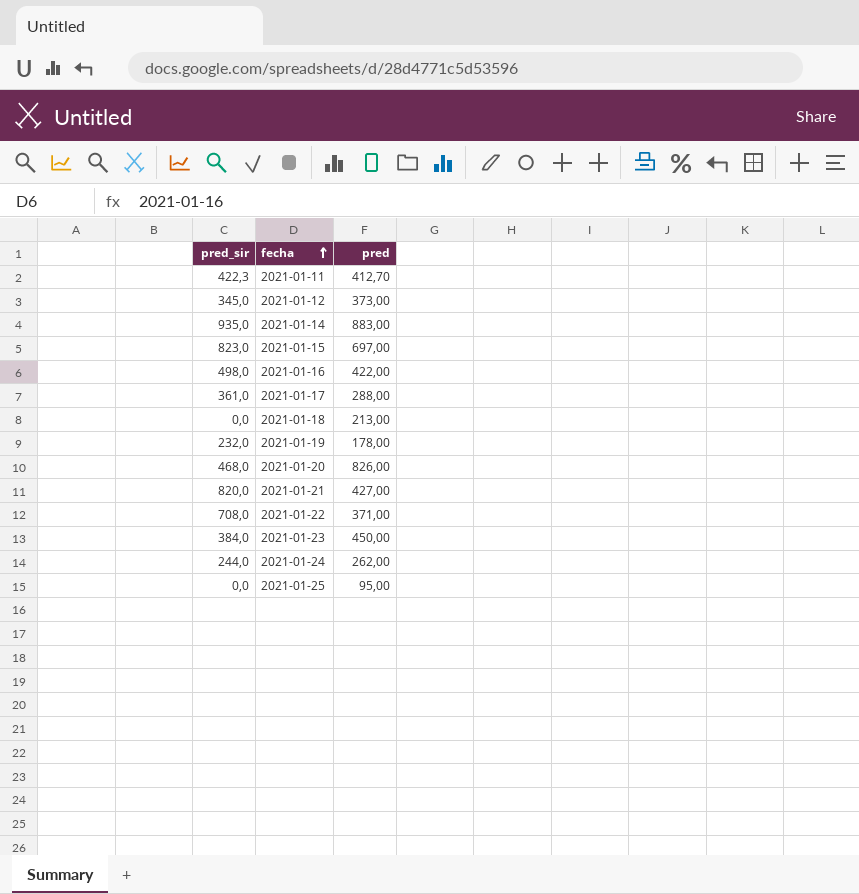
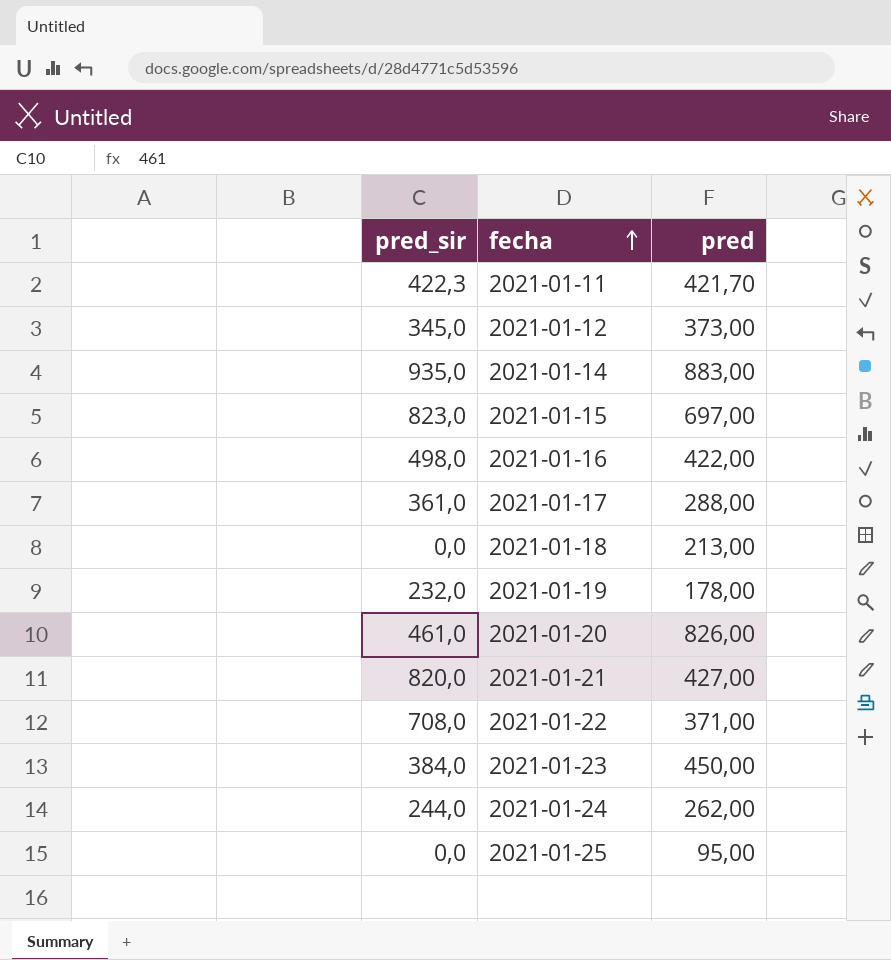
2021-01-11 | pred: 412,70 -> 421,70
2021-01-20 | pred_sir: 468,0 -> 461,0

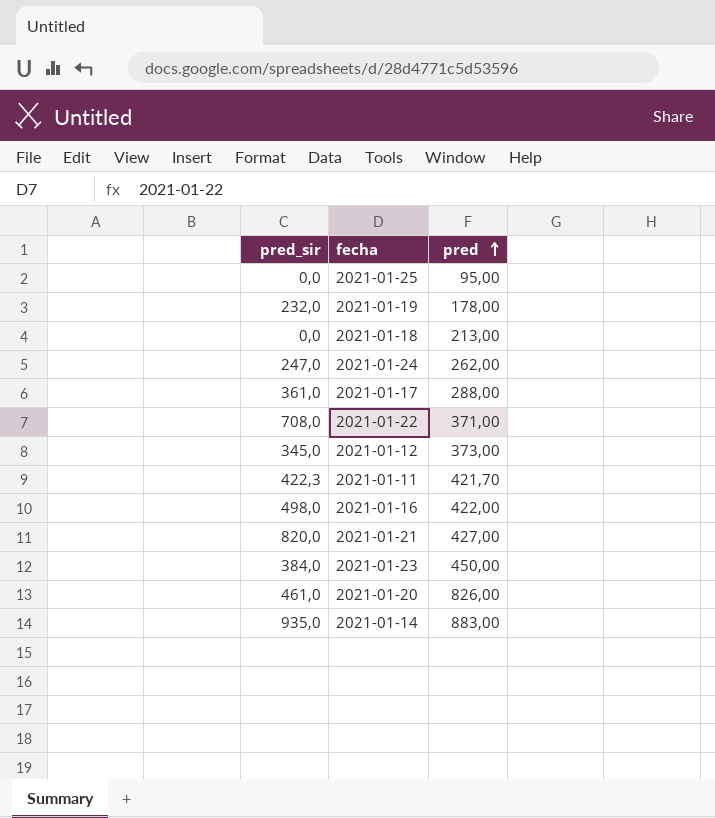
row order: fecha ascending -> pred ascending
row 2021-01-15: 823,0 | 697,00 -> none
2021-01-24 | pred_sir: 244,0 -> 247,0

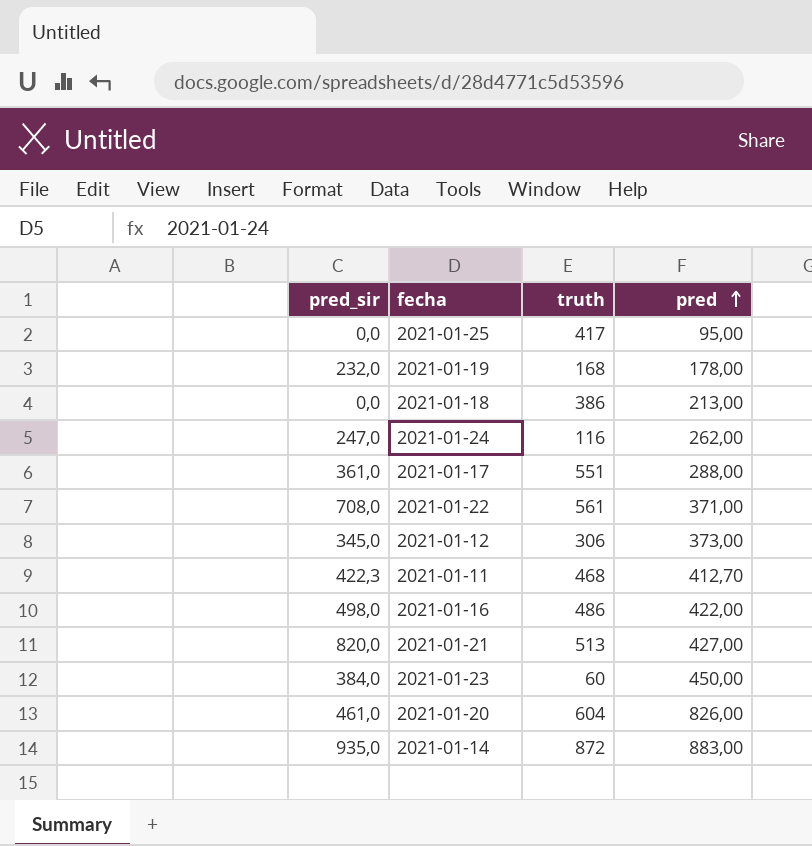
column truth | position: none -> 3
2021-01-11 | pred: 421,70 -> 412,70

